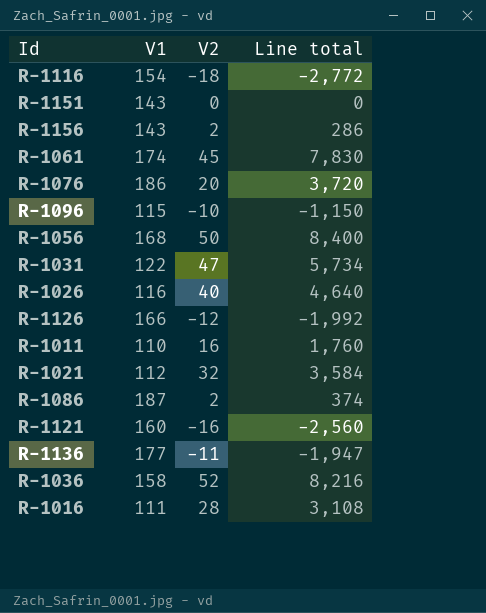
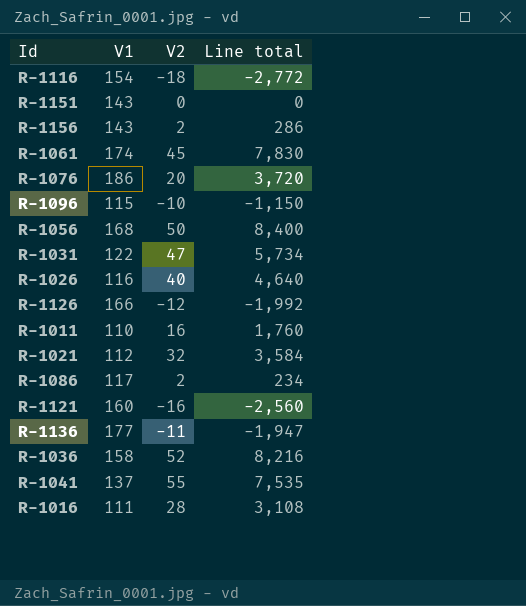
R-1086 | V1: 187 -> 117
R-1086 | Line total: 374 -> 234
row R-1041: none -> 137 | 55 | 7,535

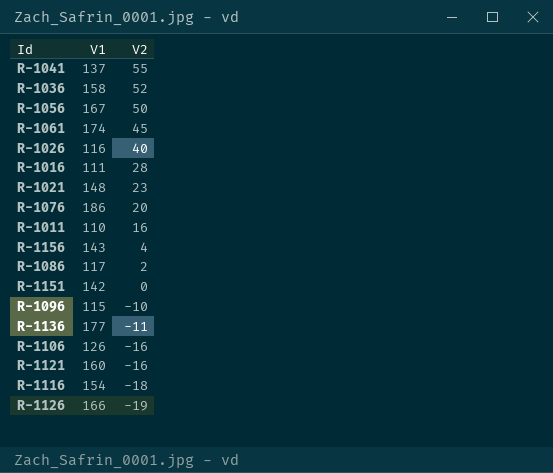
row order: none -> V2 descending
column Line total | formula: [V1] * [V2] -> none
row R-1031: 122 | 47 | 5,734 -> none
R-1056 | V1: 168 -> 167
R-1021 | V1: 112 -> 148
R-1021 | V2: 32 -> 23
R-1156 | V2: 2 -> 4
R-1151 | V1: 143 -> 142
row R-1106: none -> 126 | -16
R-1126 | V2: -12 -> -19

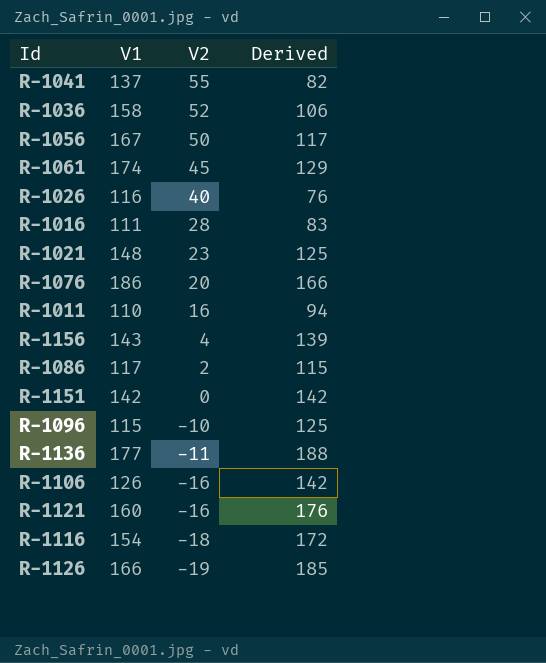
column Derived | formula: none -> [V1] - [V2]

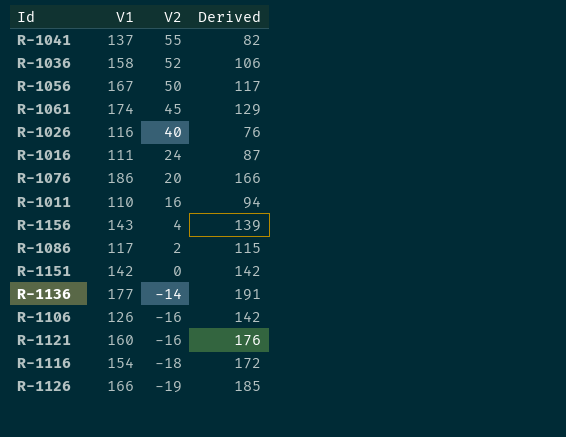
row R-1021: 148 | 23 | 125 -> none
row R-1096: 115 | -10 | 125 -> none
R-1016 | V2: 28 -> 24
R-1016 | Derived: 83 -> 87
R-1136 | V2: -11 -> -14
R-1136 | Derived: 188 -> 191

